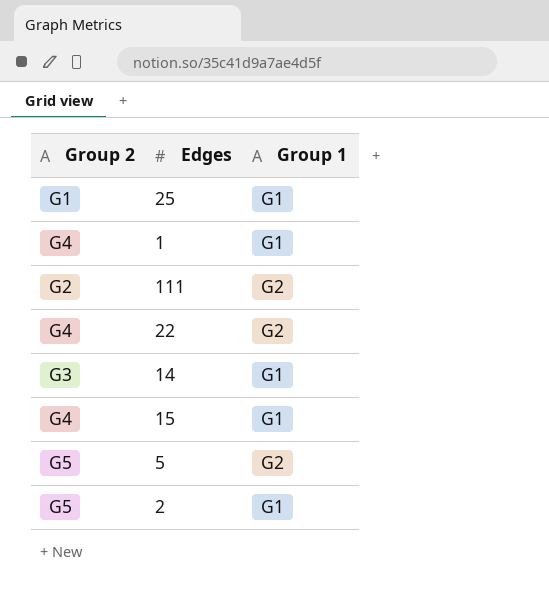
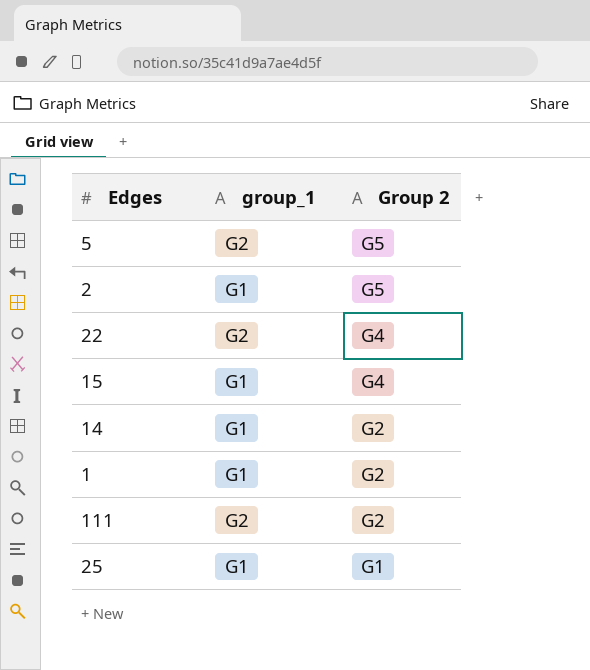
row order: none -> Group 2 descending
column name: Group 1 -> group_1
column Group 2 | position: 1 -> 3
14 | Group 2: G3 -> G2
1 | Group 2: G4 -> G2

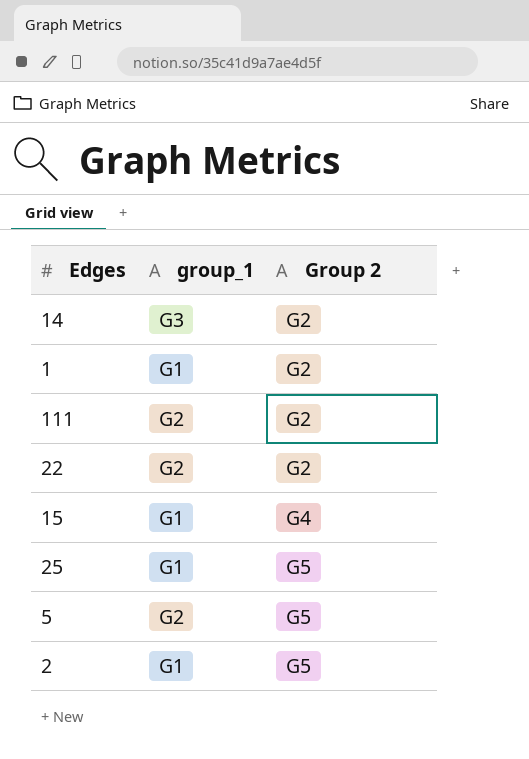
row order: Group 2 descending -> Group 2 ascending
14 | group_1: G1 -> G3
22 | Group 2: G4 -> G2
25 | Group 2: G1 -> G5

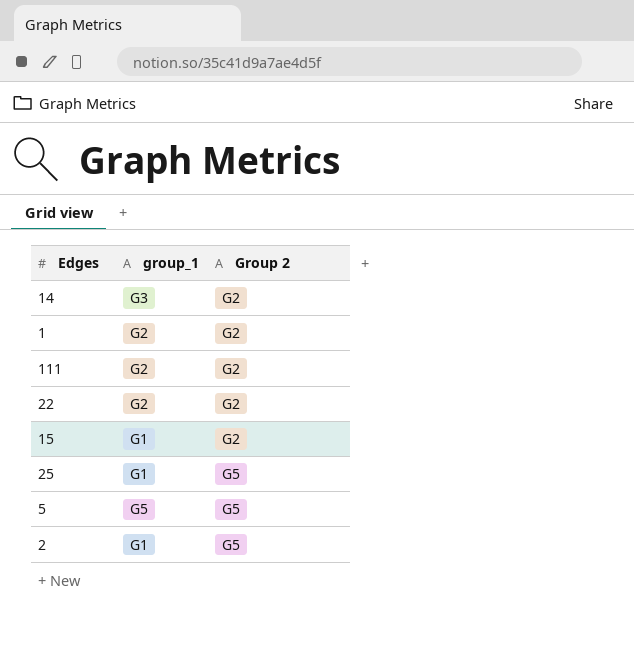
1 | group_1: G1 -> G2
15 | Group 2: G4 -> G2
5 | group_1: G2 -> G5

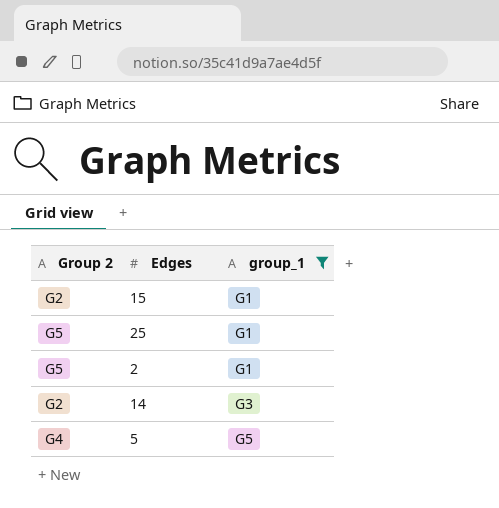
filter: none -> group_1 != G2
row order: Group 2 ascending -> group_1 ascending
column Group 2 | position: 3 -> 1
5 | Group 2: G5 -> G4

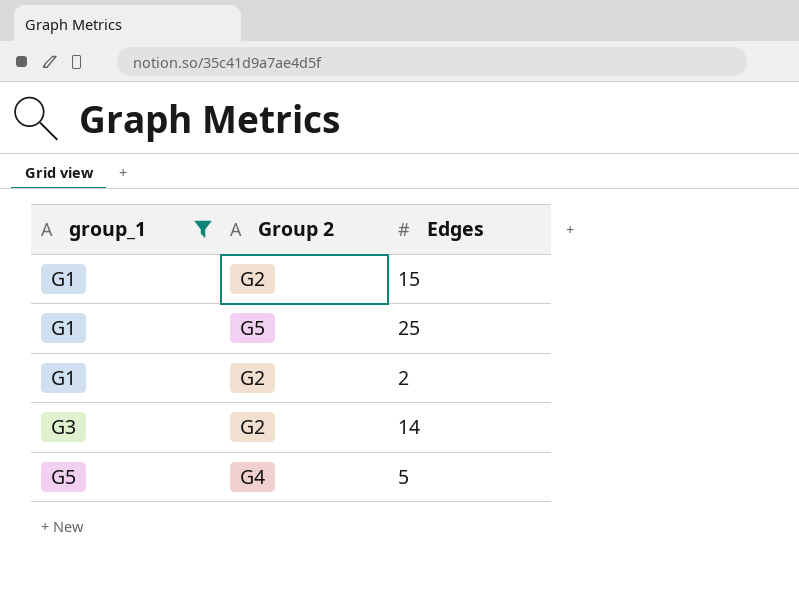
column group_1 | position: 3 -> 1
2 | Group 2: G5 -> G2

